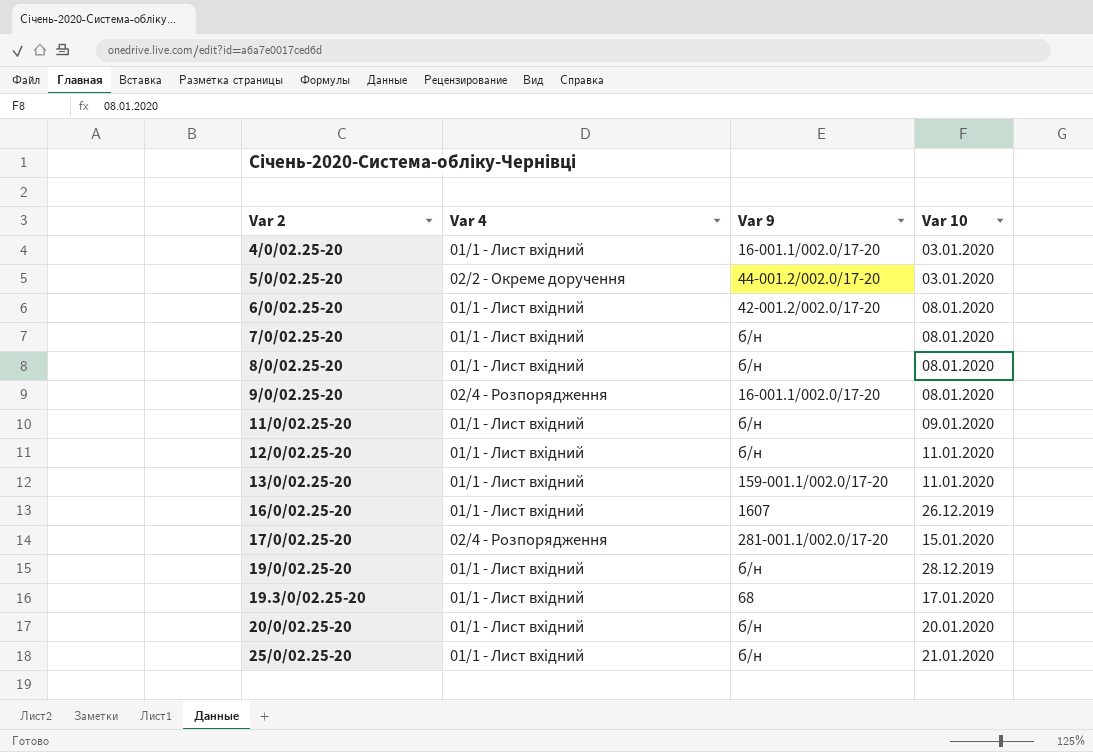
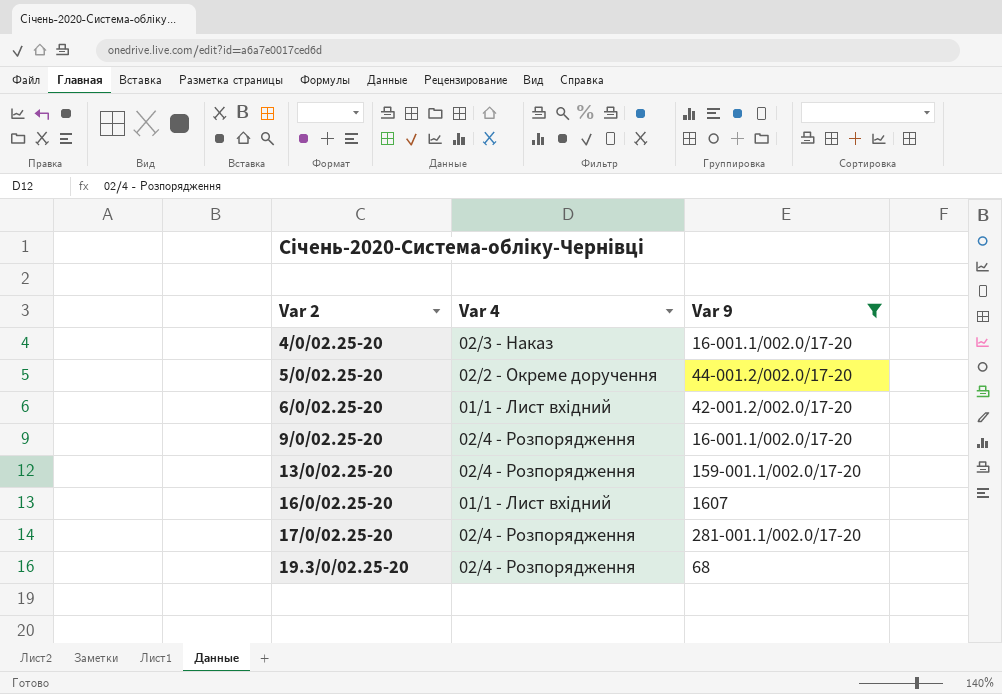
filter: none -> Var 9 != б/н
column Var 10 | position: 4 -> none
4/0/02.25-20 | Var 4: 01/1 - Лист вхідний -> 02/3 - Наказ
13/0/02.25-20 | Var 4: 01/1 - Лист вхідний -> 02/4 - Розпорядження
19.3/0/02.25-20 | Var 4: 01/1 - Лист вхідний -> 02/4 - Розпорядження

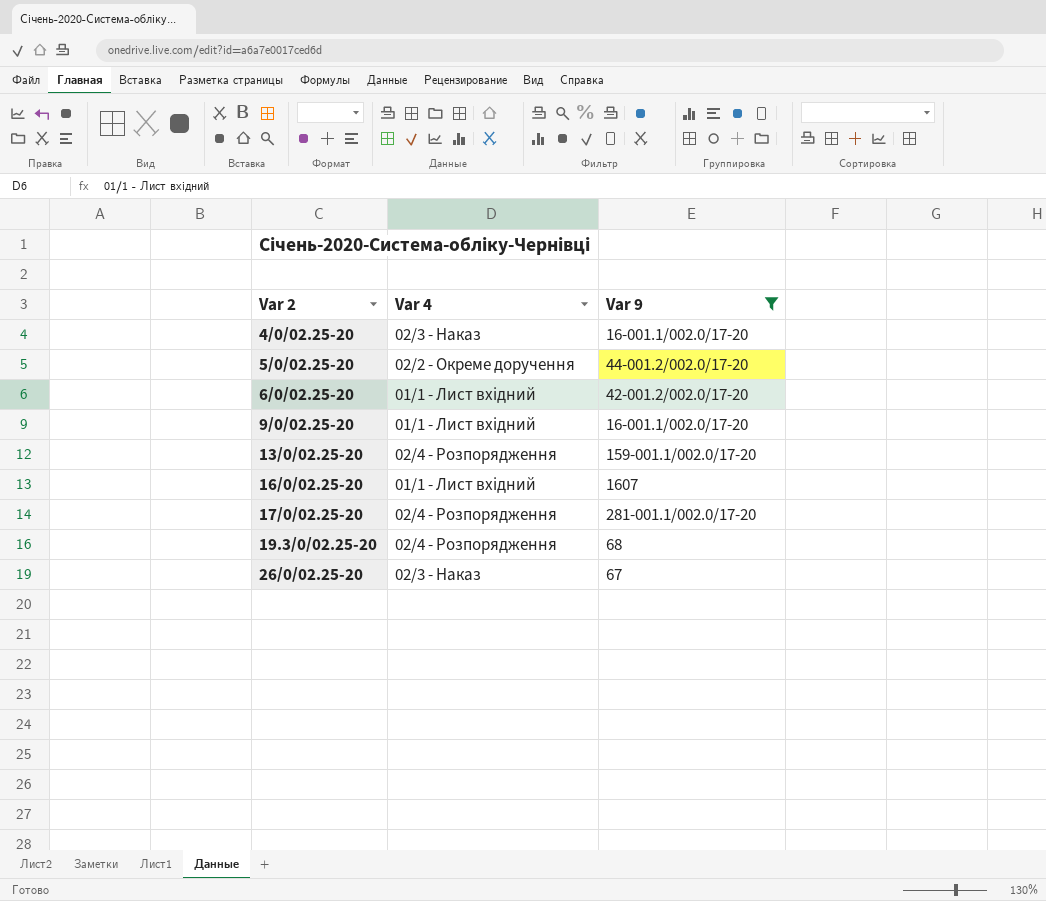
9/0/02.25-20 | Var 4: 02/4 - Розпорядження -> 01/1 - Лист вхідний
row 26/0/02.25-20: none -> 02/3 - Наказ | 67

